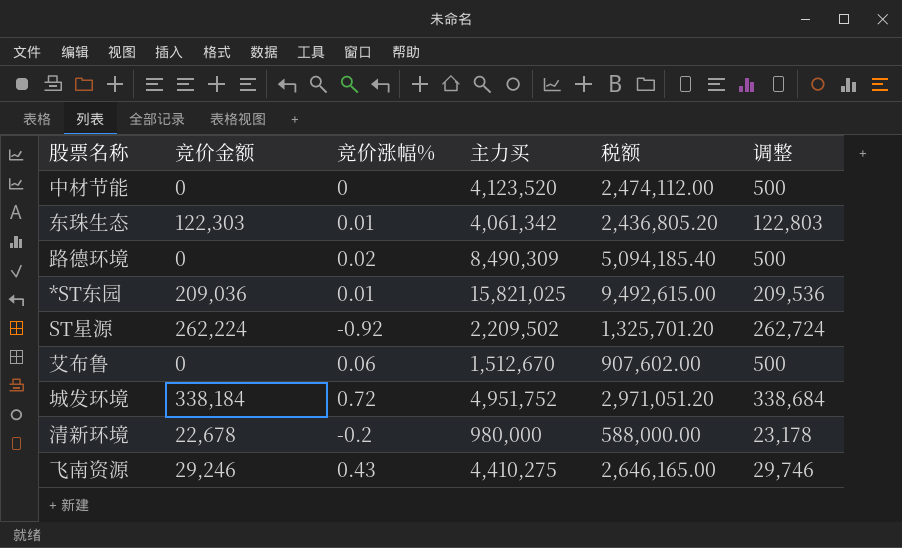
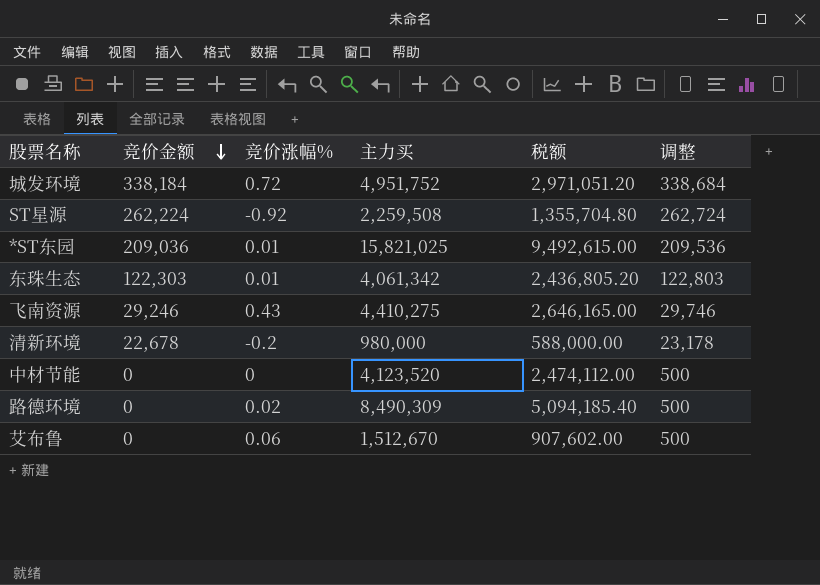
row order: none -> 竞价金额 descending
ST星源 | 主力买: 2,209,502 -> 2,259,508
ST星源 | 税额: 1,325,701.20 -> 1,355,704.80

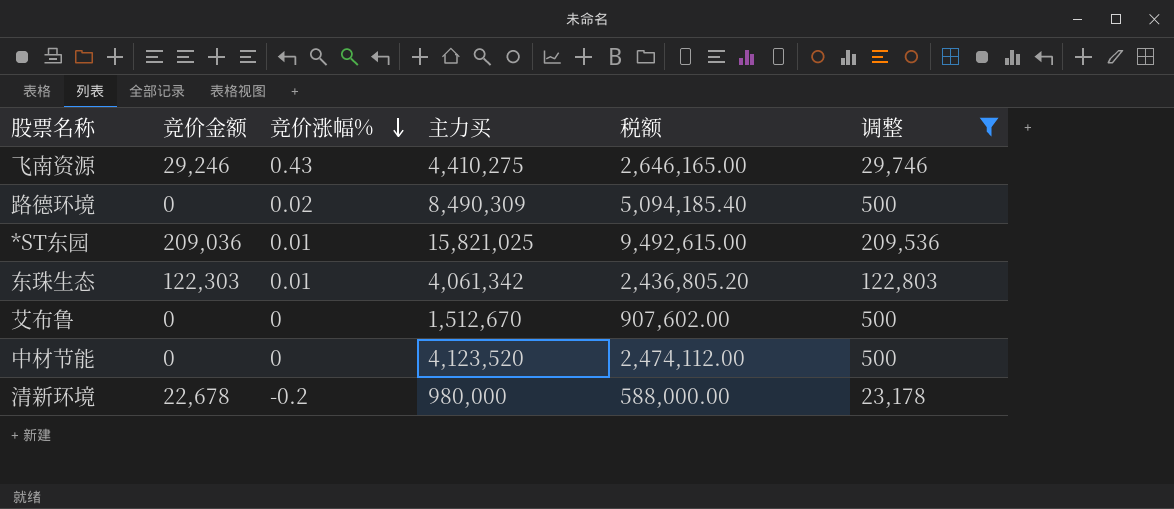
filter: none -> 调整 <= 209,536
row order: 竞价金额 descending -> 竞价涨幅% descending
艾布鲁 | 竞价涨幅%: 0.06 -> 0

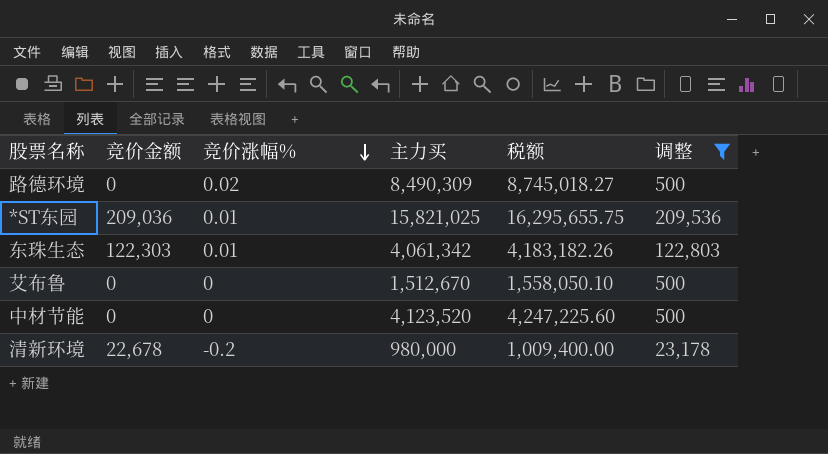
column 税额 | formula: [主力买] * 0.6 -> [主力买] * 1.03
row 飞南资源: 29,246 | 0.43 | 4,410,275 | 2,646,165.00 | 29,746 -> none

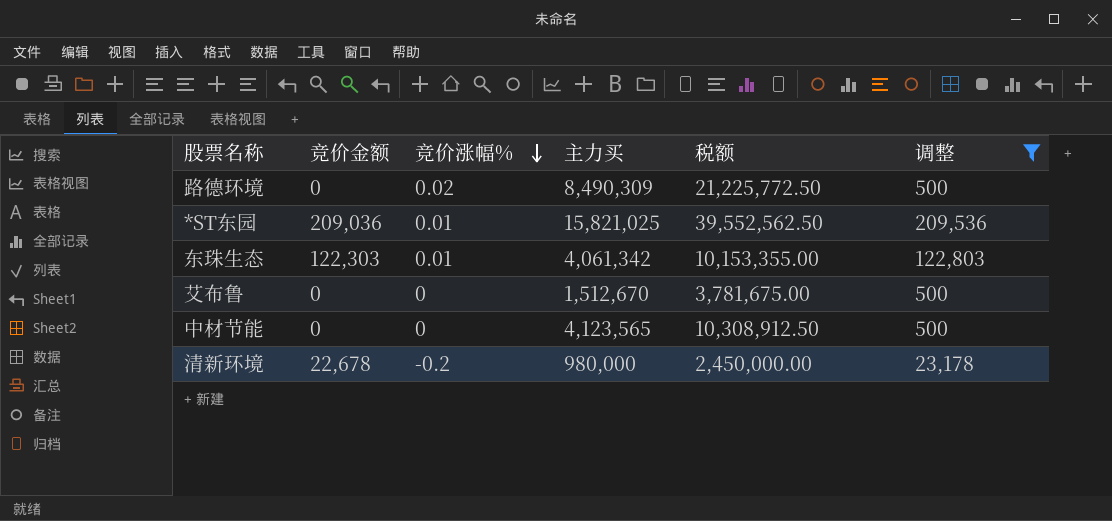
column 税额 | formula: [主力买] * 1.03 -> [主力买] * 2.5
中材节能 | 主力买: 4,123,520 -> 4,123,565

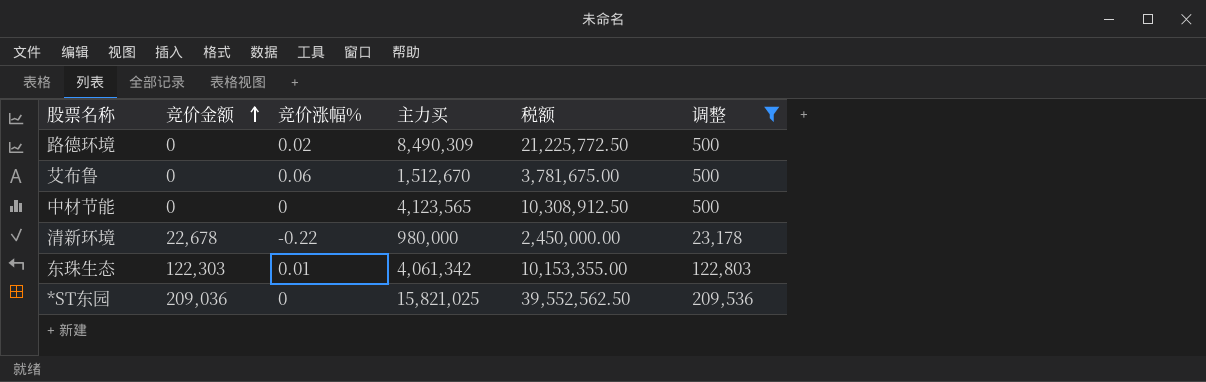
row order: 竞价涨幅% descending -> 竞价金额 ascending
艾布鲁 | 竞价涨幅%: 0 -> 0.06
清新环境 | 竞价涨幅%: -0.2 -> -0.22
*ST东园 | 竞价涨幅%: 0.01 -> 0

